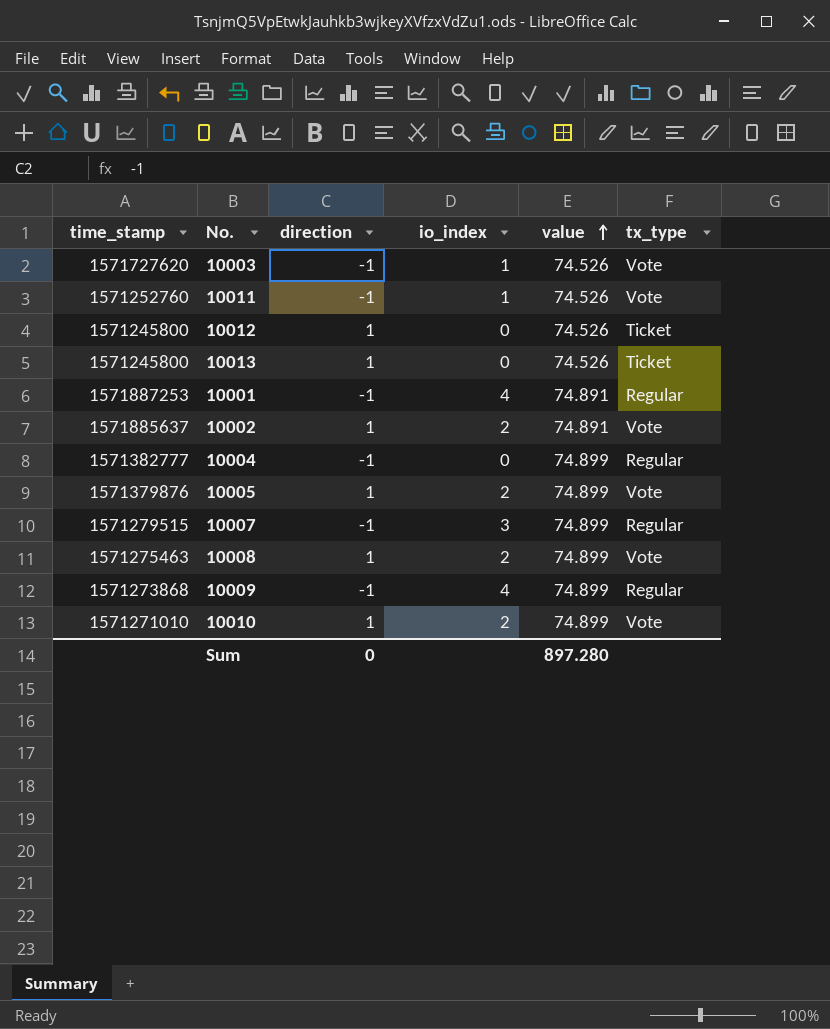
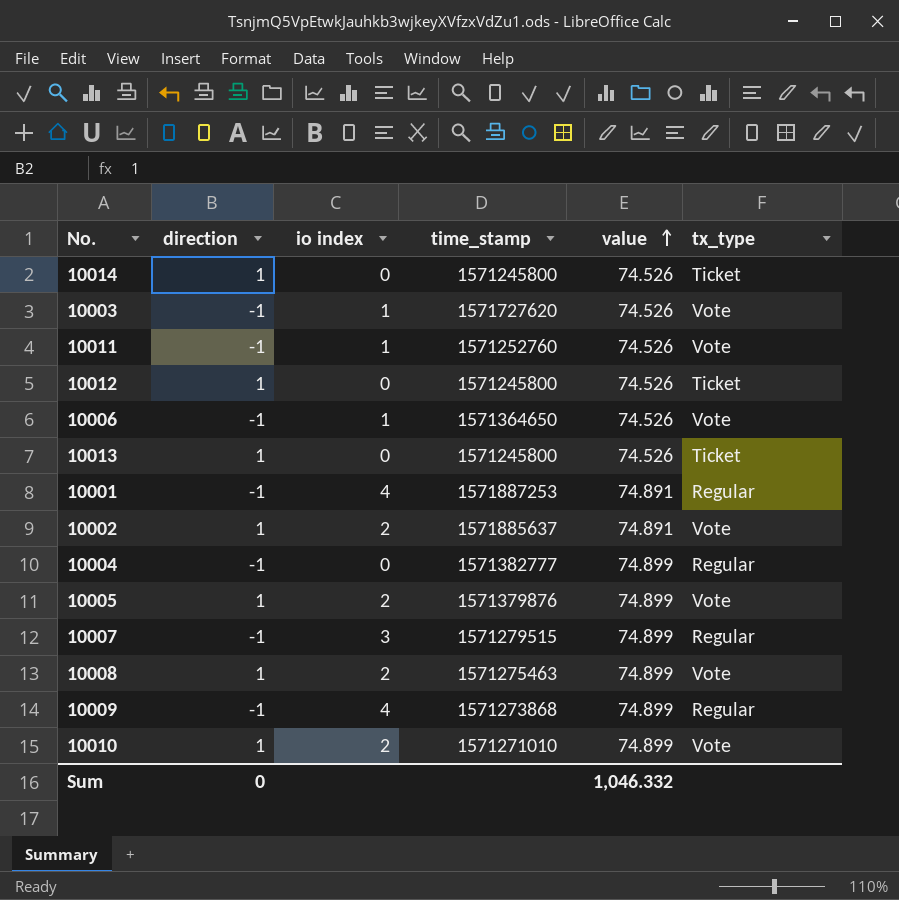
column name: io_index -> io index
column time_stamp | position: 1 -> 4
row 10014: none -> 1 | 0 | 1571245800 | 74.526 | Ticket
row 10006: none -> -1 | 1 | 1571364650 | 74.526 | Vote
Sum | value: 897.280 -> 1,046.332

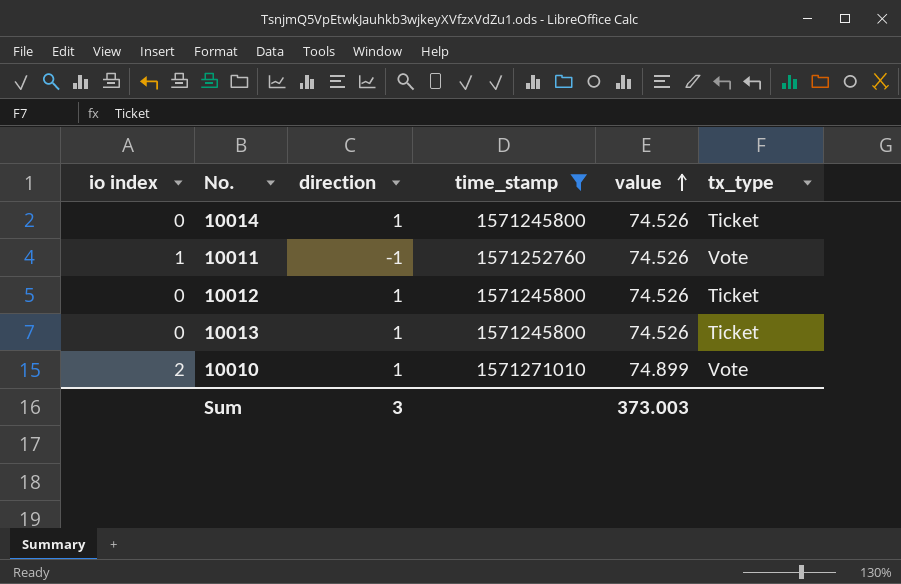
filter: none -> time_stamp <= 1571271010
column io index | position: 3 -> 1
Sum | direction: 0 -> 3
Sum | value: 1,046.332 -> 373.003

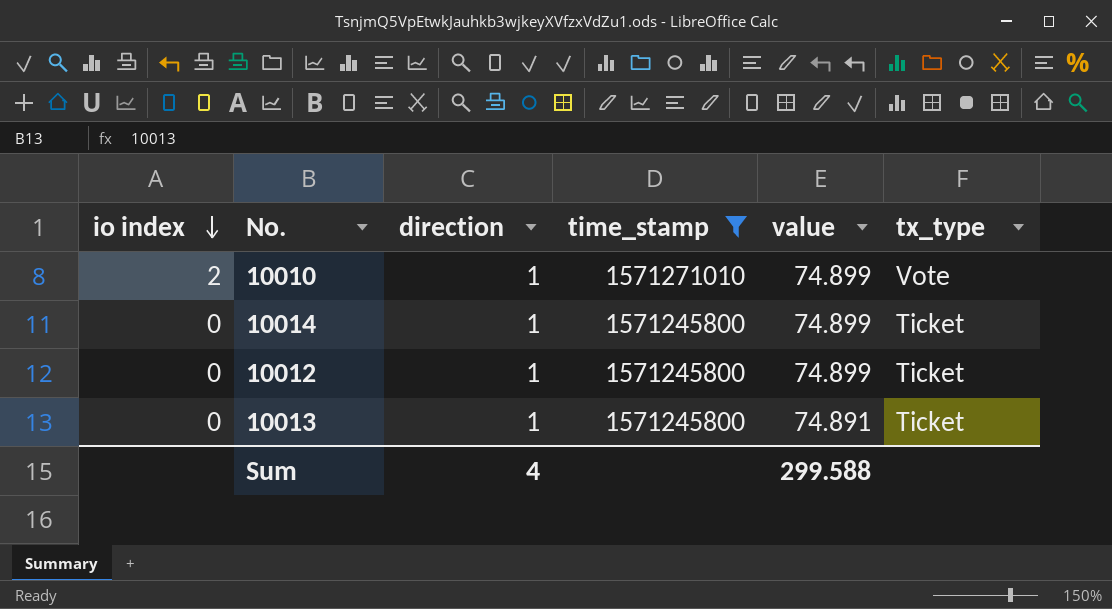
row order: value ascending -> io index descending
row 10011: 1 | -1 | 1571252760 | 74.526 | Vote -> none
10014 | value: 74.526 -> 74.899
10012 | value: 74.526 -> 74.899
10013 | value: 74.526 -> 74.891
Sum | direction: 3 -> 4
Sum | value: 373.003 -> 299.588

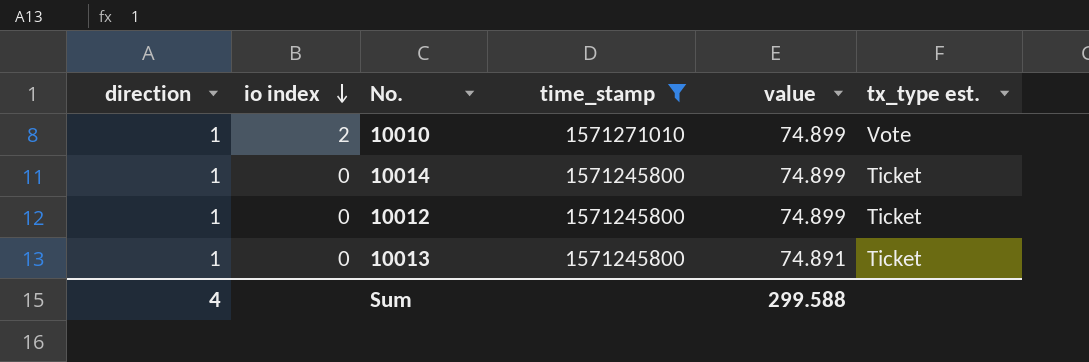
column direction | position: 3 -> 1
column name: tx_type -> tx_type est.

